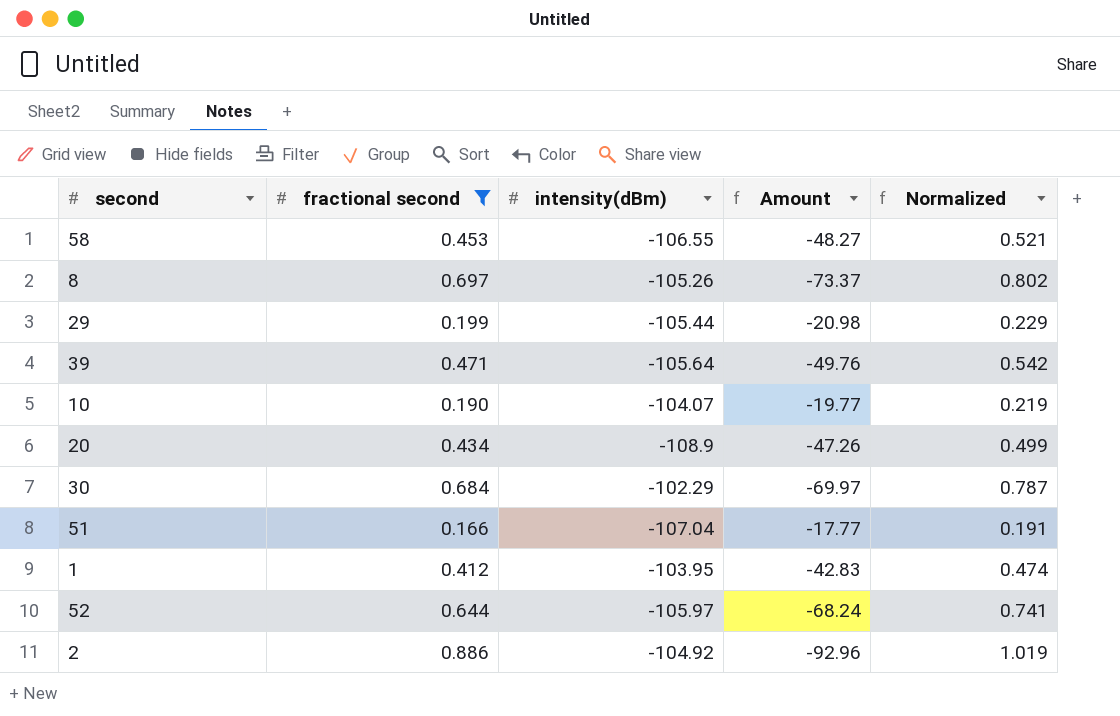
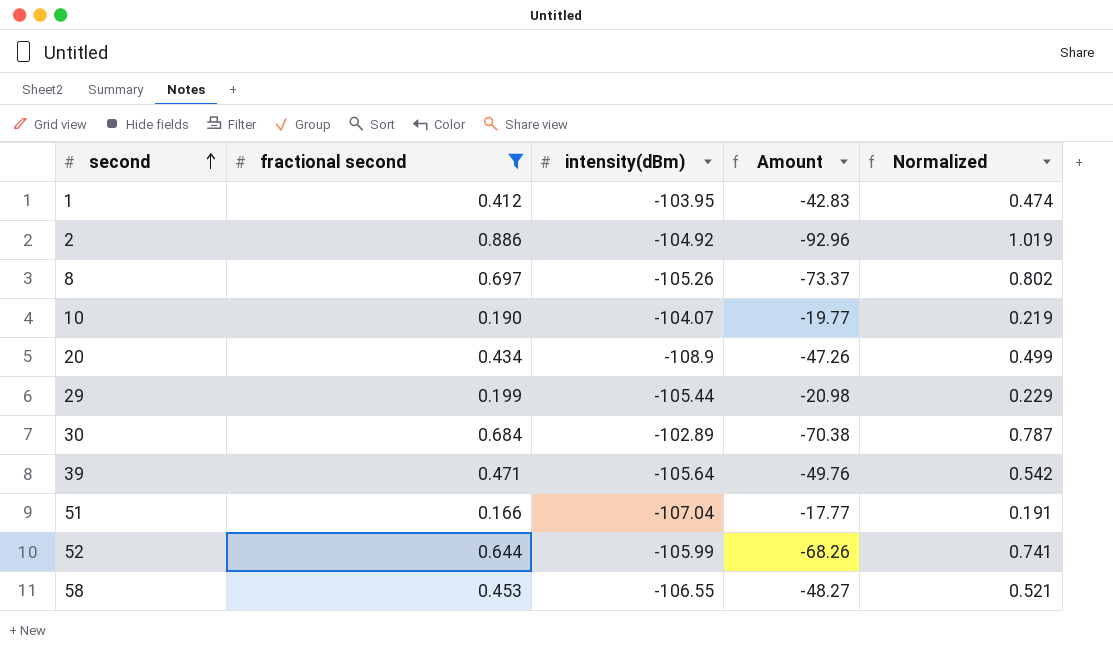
row order: none -> second ascending
30 | intensity(dBm): -102.29 -> -102.89
30 | Amount: -69.97 -> -70.38
52 | intensity(dBm): -105.97 -> -105.99
52 | Amount: -68.24 -> -68.26

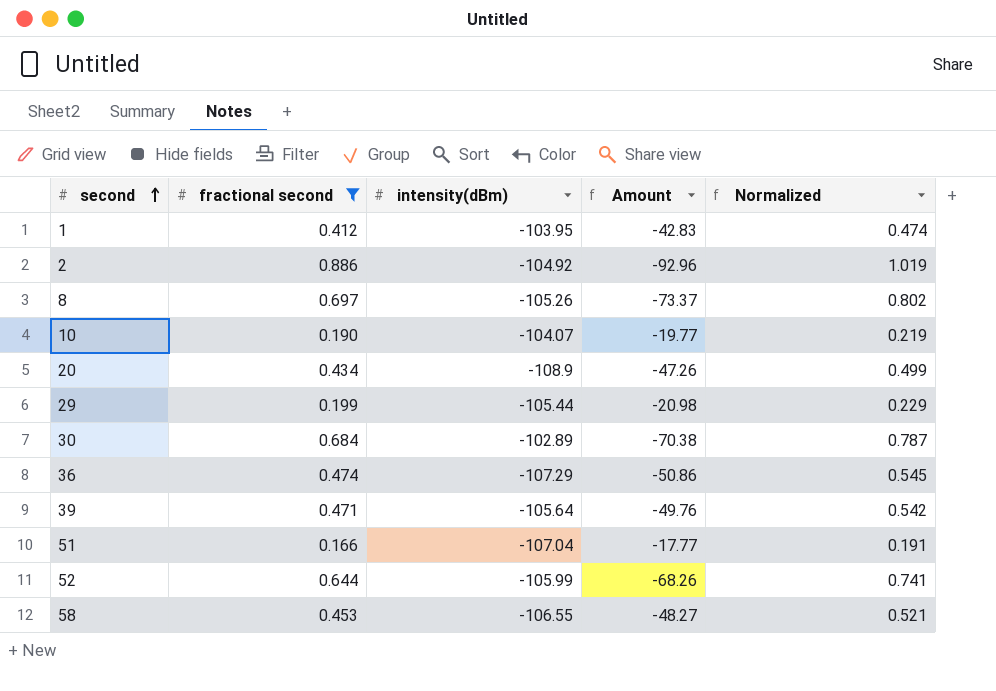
row 36: none -> 0.474 | -107.29 | -50.86 | 0.545

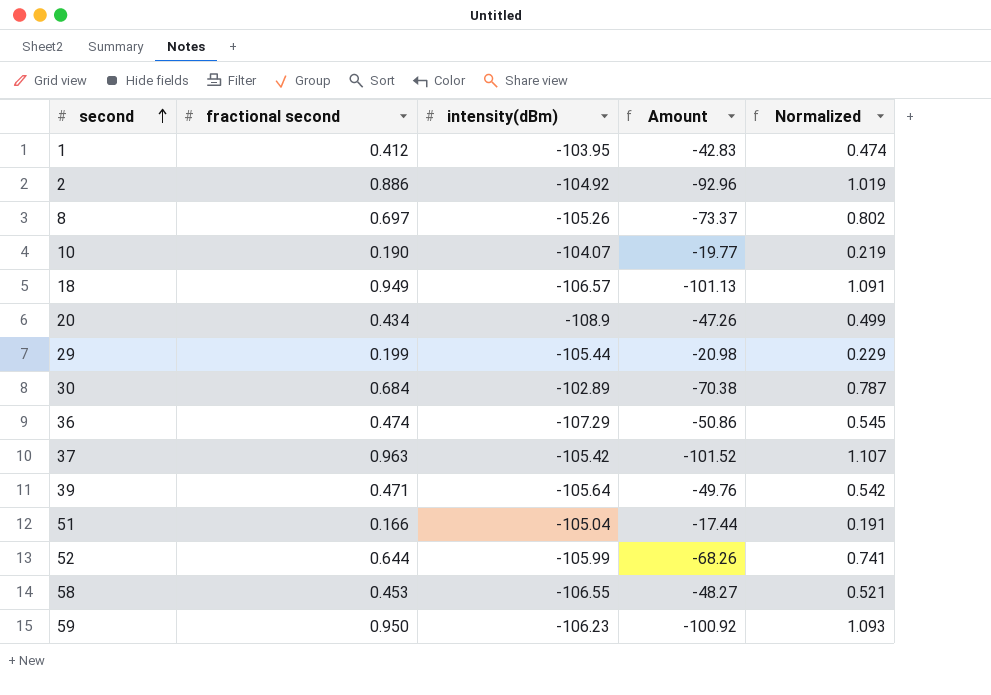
filter: fractional second <= 0.886 -> none
51 | intensity(dBm): -107.04 -> -105.04
51 | Amount: -17.77 -> -17.44

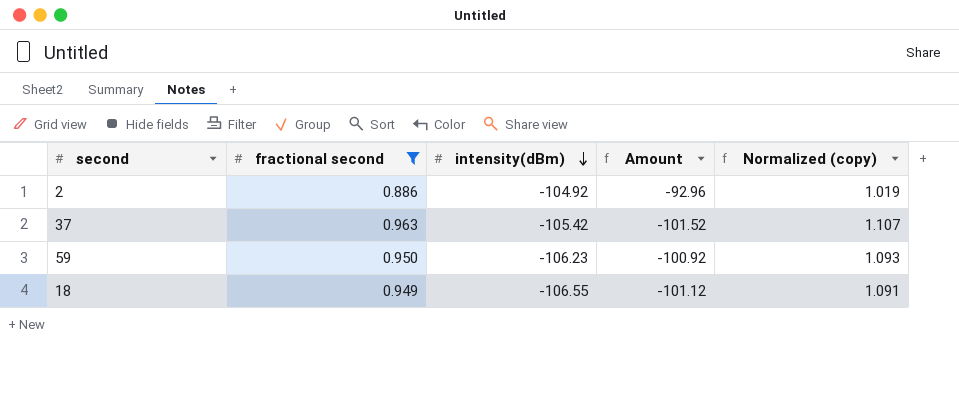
filter: none -> fractional second >= 0.886
row order: second ascending -> intensity(dBm) descending
column name: Normalized -> Normalized (copy)
18 | intensity(dBm): -106.57 -> -106.55
18 | Amount: -101.13 -> -101.12

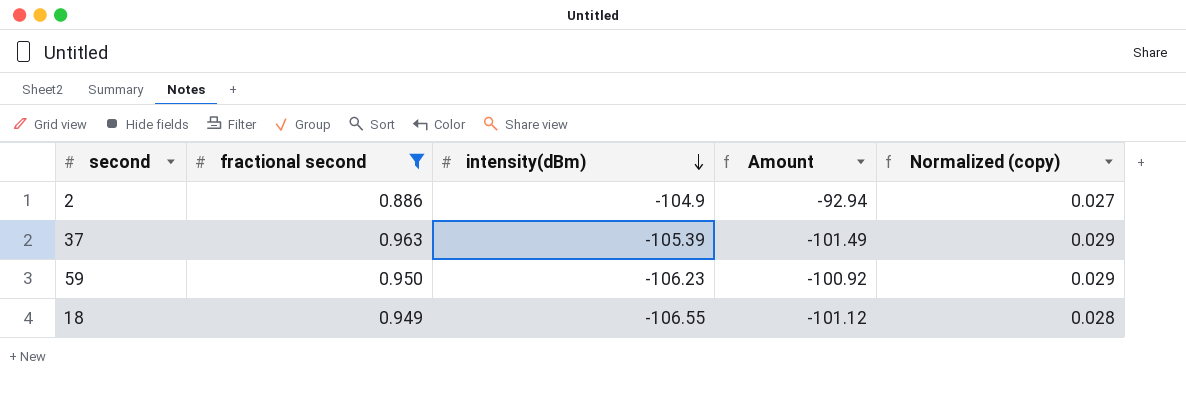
column Normalized (copy) | formula: [fractional second] * 1.15 -> [fractional second] * 0.03
2 | intensity(dBm): -104.92 -> -104.9
2 | Amount: -92.96 -> -92.94
37 | intensity(dBm): -105.42 -> -105.39
37 | Amount: -101.52 -> -101.49

